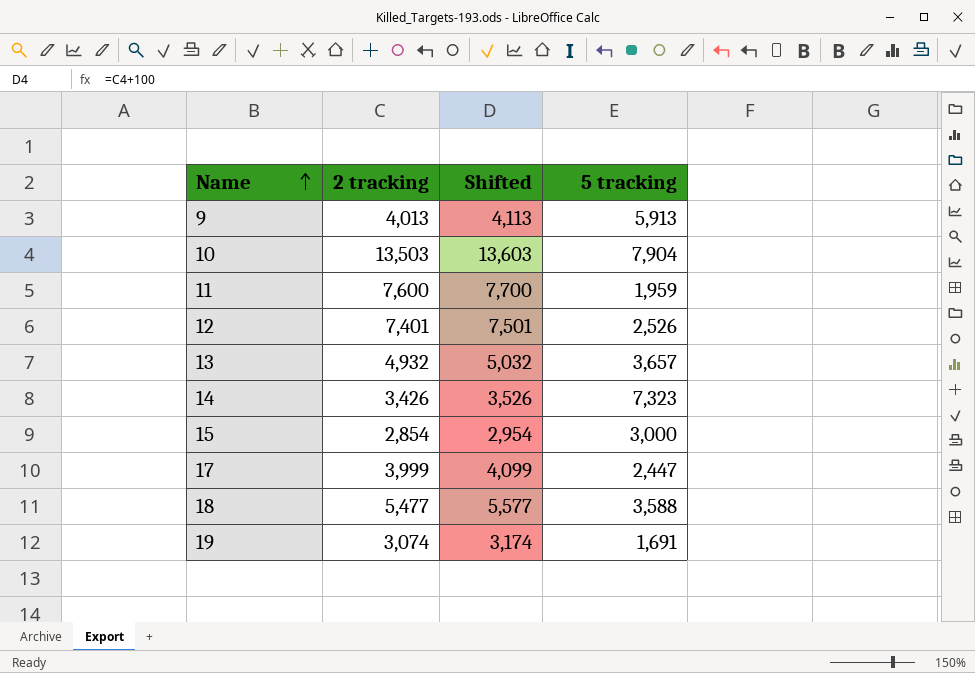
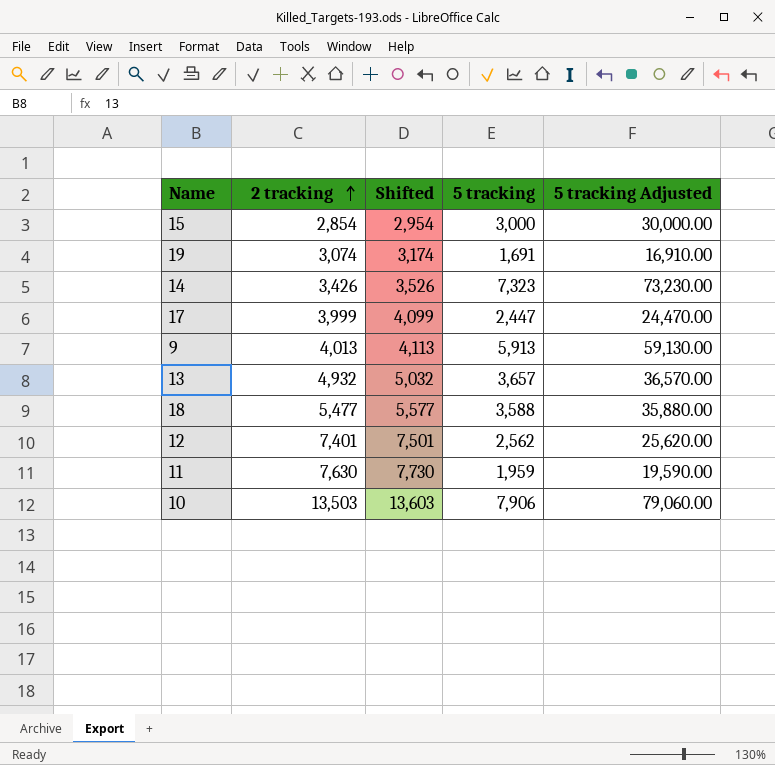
row order: Name ascending -> 2 tracking ascending
column 5 tracking Adjusted | formula: none -> [5 tracking] * 10
12 | 5 tracking: 2,526 -> 2,562
11 | 2 tracking: 7,600 -> 7,630
11 | Shifted: 7,700 -> 7,730
10 | 5 tracking: 7,904 -> 7,906

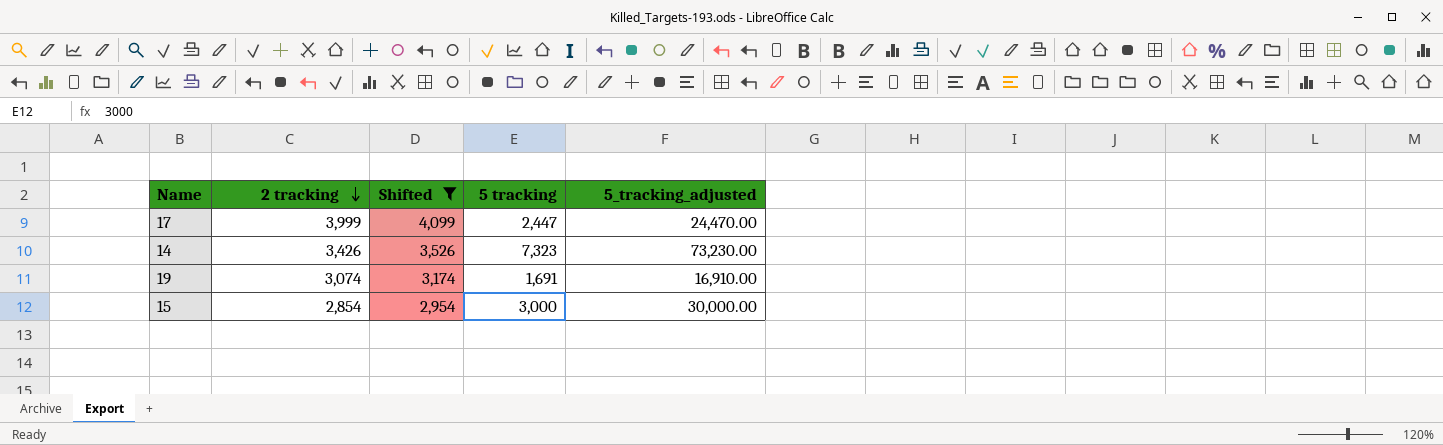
filter: none -> Shifted <= 4,099
row order: 2 tracking ascending -> 2 tracking descending
column name: 5 tracking Adjusted -> 5_tracking_adjusted

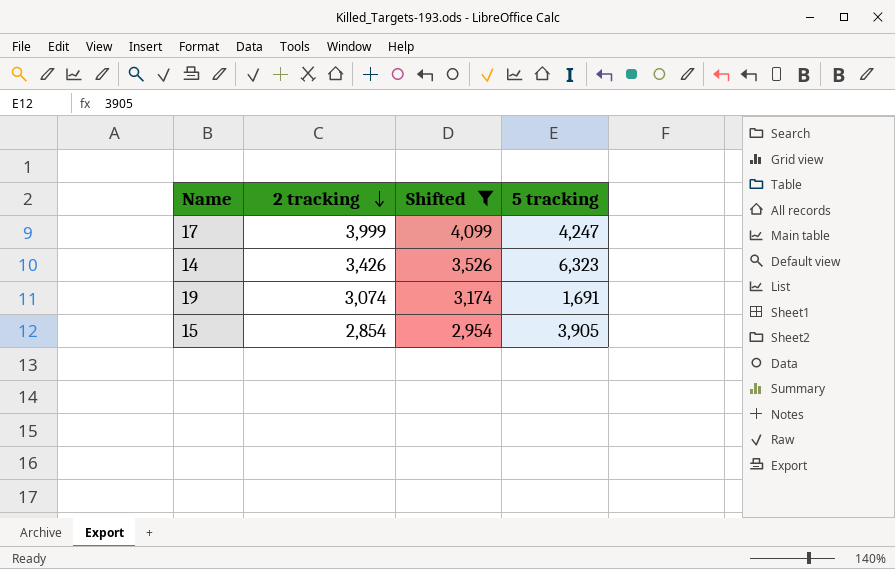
column 5_tracking_adjusted | formula: [5 tracking] * 10 -> none
17 | 5 tracking: 2,447 -> 4,247
14 | 5 tracking: 7,323 -> 6,323
15 | 5 tracking: 3,000 -> 3,905

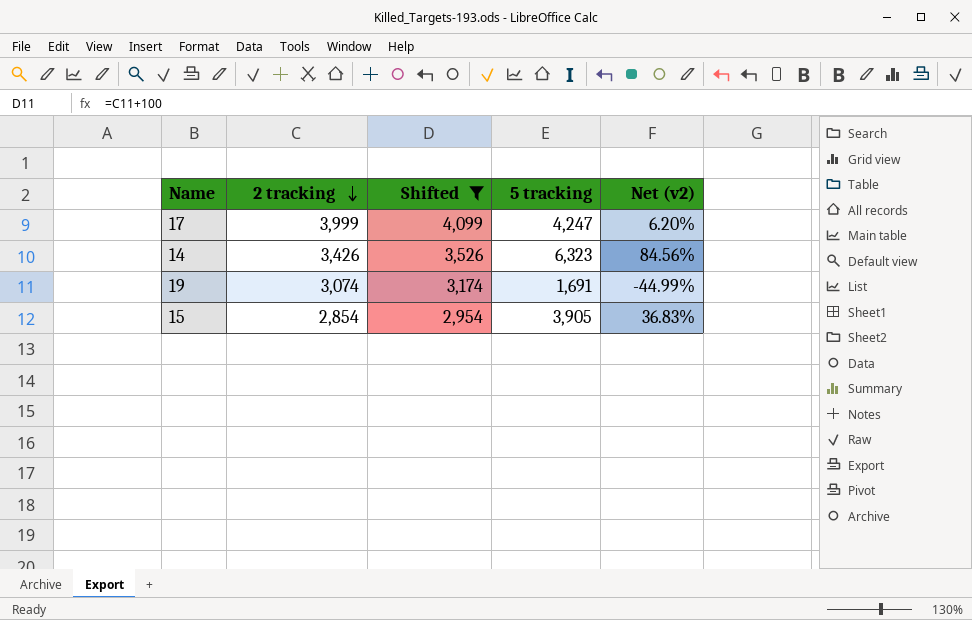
column Net (v2) | formula: none -> ([5 tracking] - [2 tracking]) / [2 tracking]

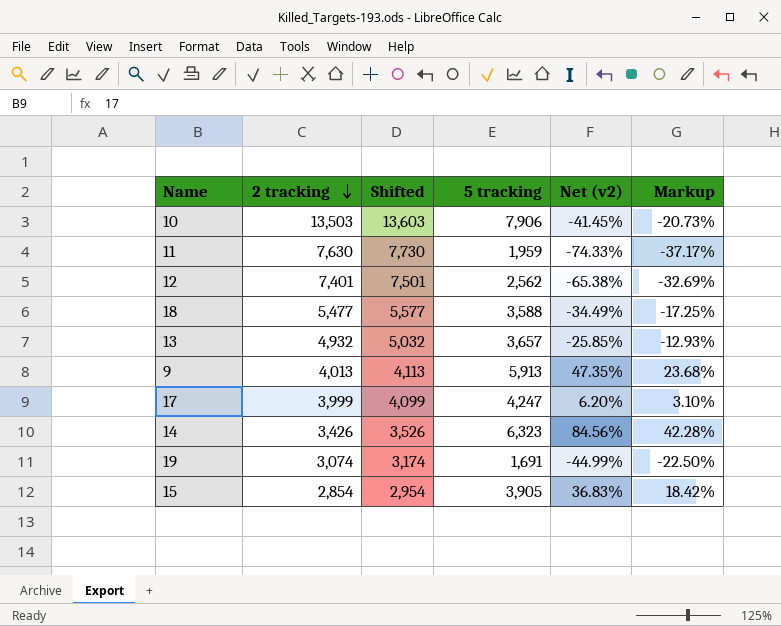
filter: Shifted <= 4,099 -> none
column Markup | formula: none -> [Net (v2)] * 0.5

